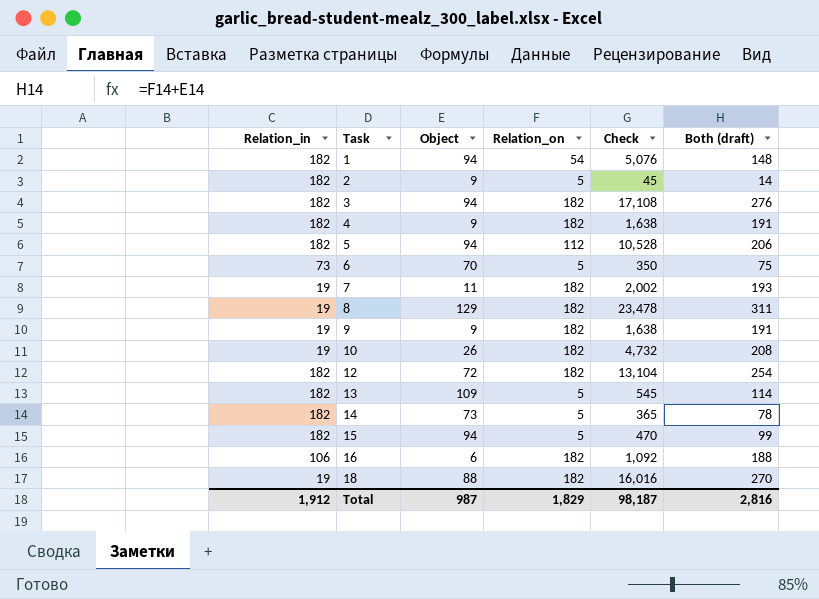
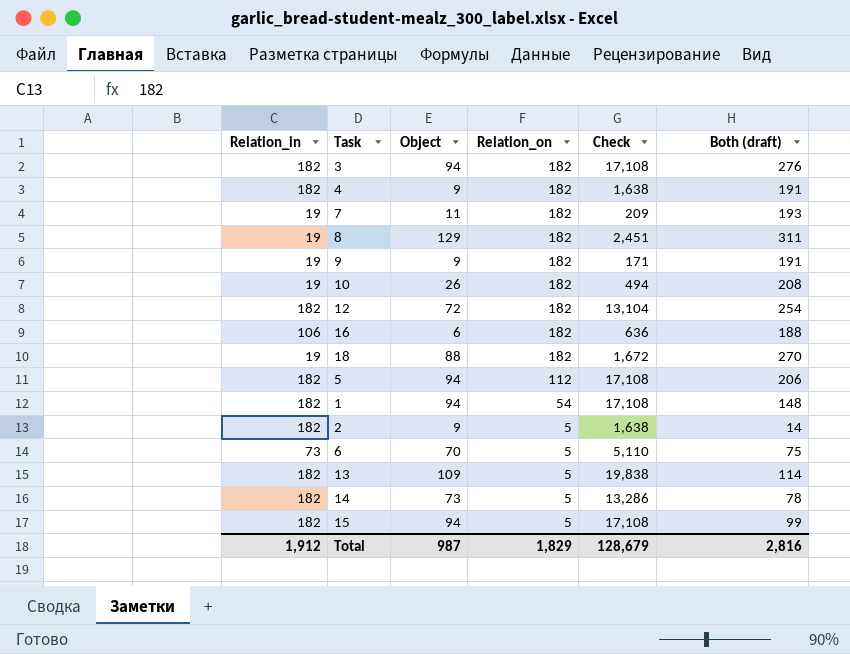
row order: Task ascending -> Relation_on descending
column Check | formula: [Object] * [Relation_on] -> [Relation_in] * [Object]
Total | Check: 98,187 -> 128,679

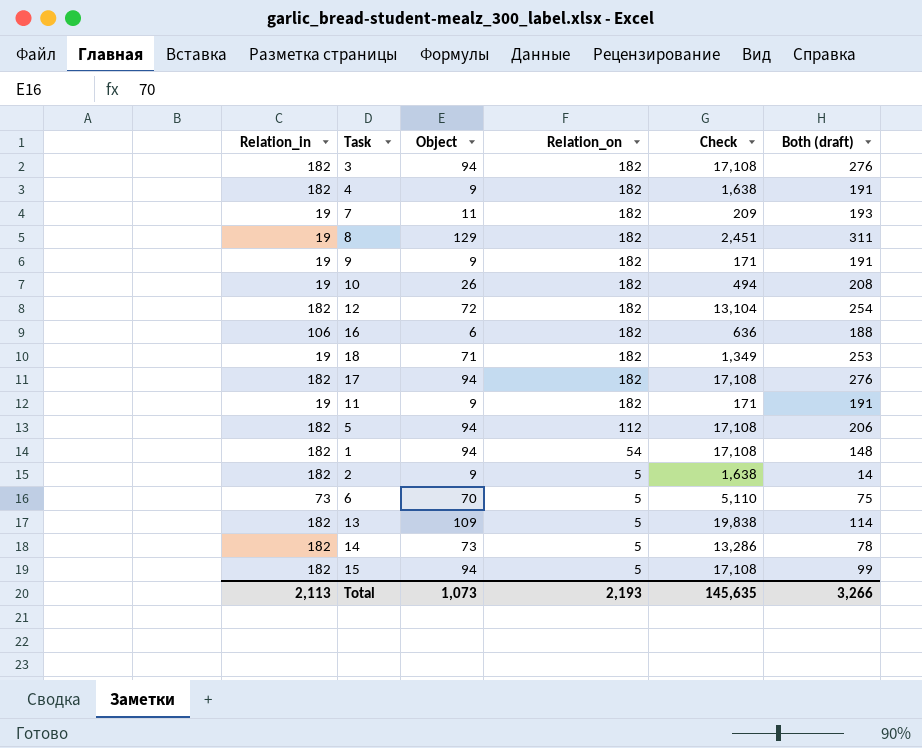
18 | Object: 88 -> 71
18 | Check: 1,672 -> 1,349
18 | Both (draft): 270 -> 253
row 17: none -> 182 | 94 | 182 | 17,108 | 276
row 11: none -> 19 | 9 | 182 | 171 | 191
Total | Relation_in: 1,912 -> 2,113
Total | Object: 987 -> 1,073
Total | Relation_on: 1,829 -> 2,193
Total | Check: 128,679 -> 145,635
Total | Both (draft): 2,816 -> 3,266

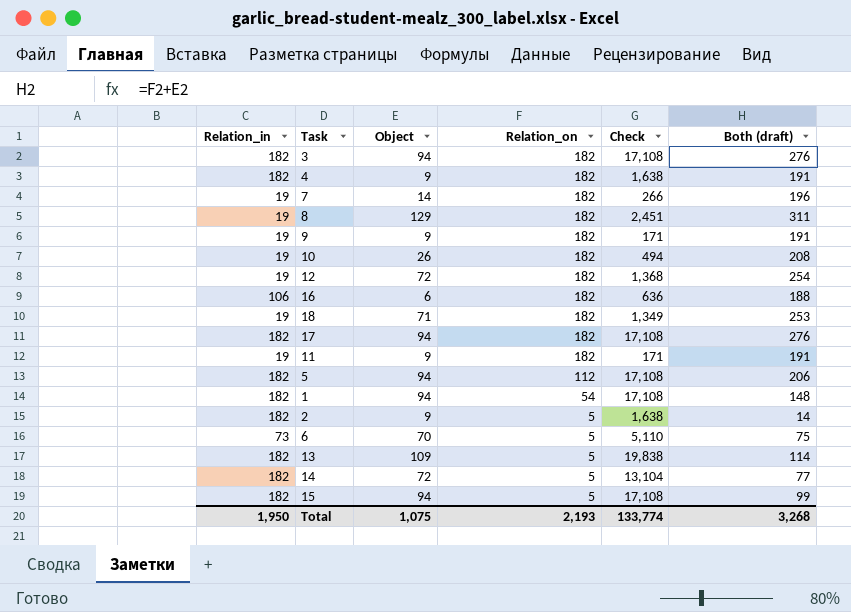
7 | Object: 11 -> 14
7 | Check: 209 -> 266
7 | Both (draft): 193 -> 196
12 | Relation_in: 182 -> 19
12 | Check: 13,104 -> 1,368
14 | Object: 73 -> 72
14 | Check: 13,286 -> 13,104
14 | Both (draft): 78 -> 77
Total | Relation_in: 2,113 -> 1,950
Total | Object: 1,073 -> 1,075
Total | Check: 145,635 -> 133,774
Total | Both (draft): 3,266 -> 3,268

